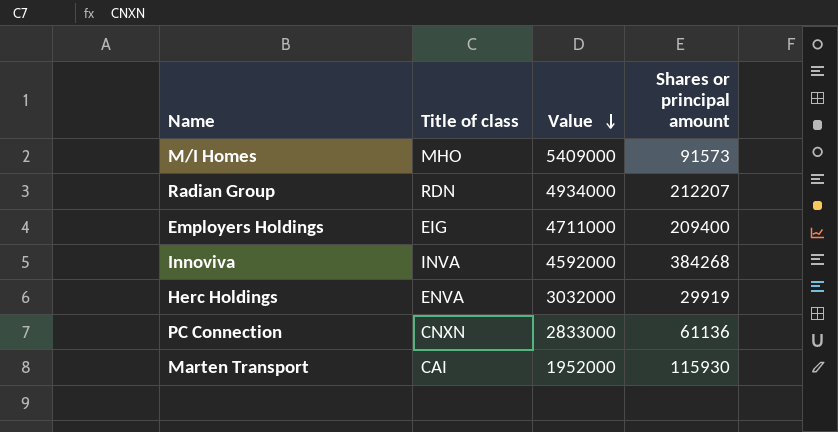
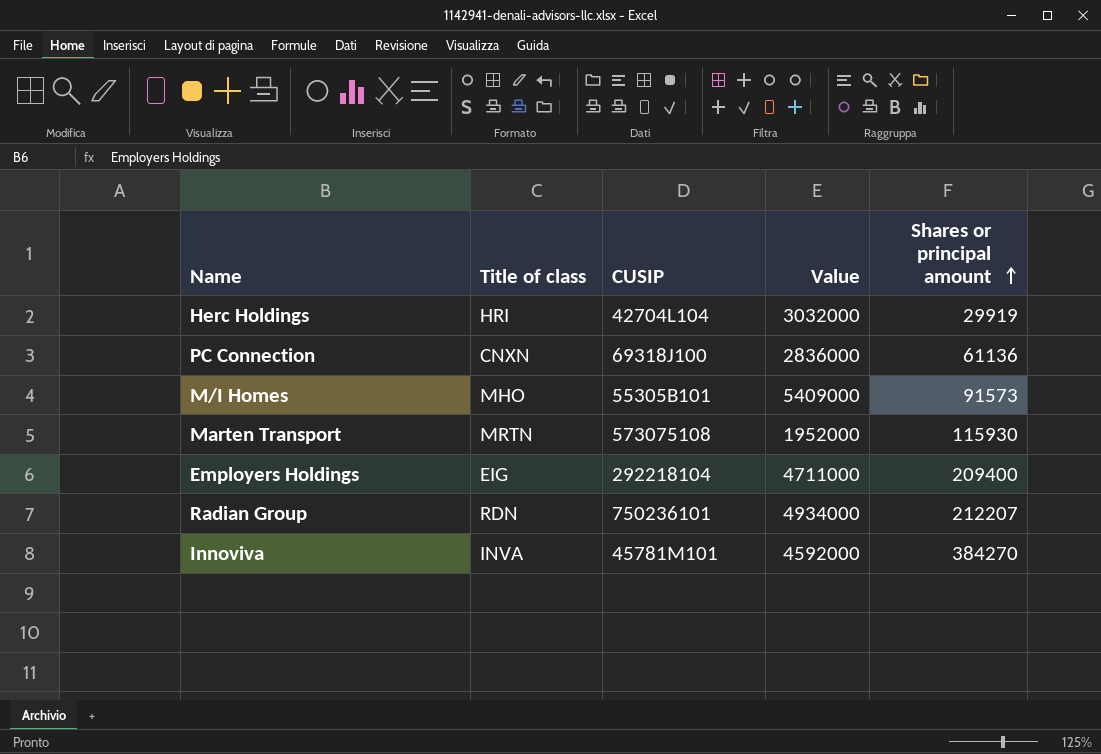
row order: Value descending -> Shares or principal amount ascending
column CUSIP | position: none -> 3
Herc Holdings | Title of class: ENVA -> HRI
PC Connection | Value: 2833000 -> 2836000
Marten Transport | Title of class: CAI -> MRTN
Innoviva | Shares or principal amount: 384268 -> 384270

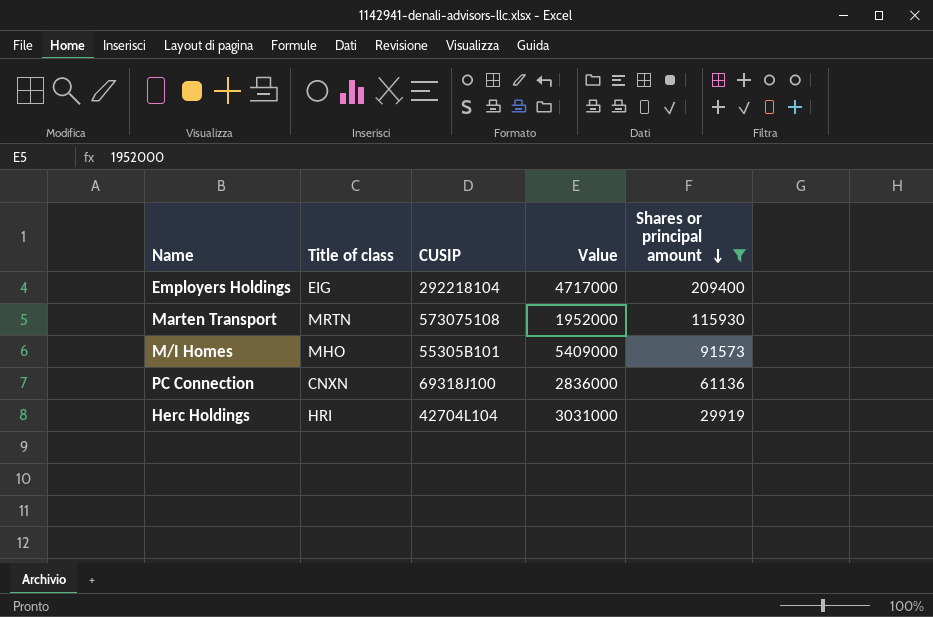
filter: none -> Shares or principal amount <= 209400
row order: Shares or principal amount ascending -> Shares or principal amount descending
Employers Holdings | Value: 4711000 -> 4717000
Herc Holdings | Value: 3032000 -> 3031000

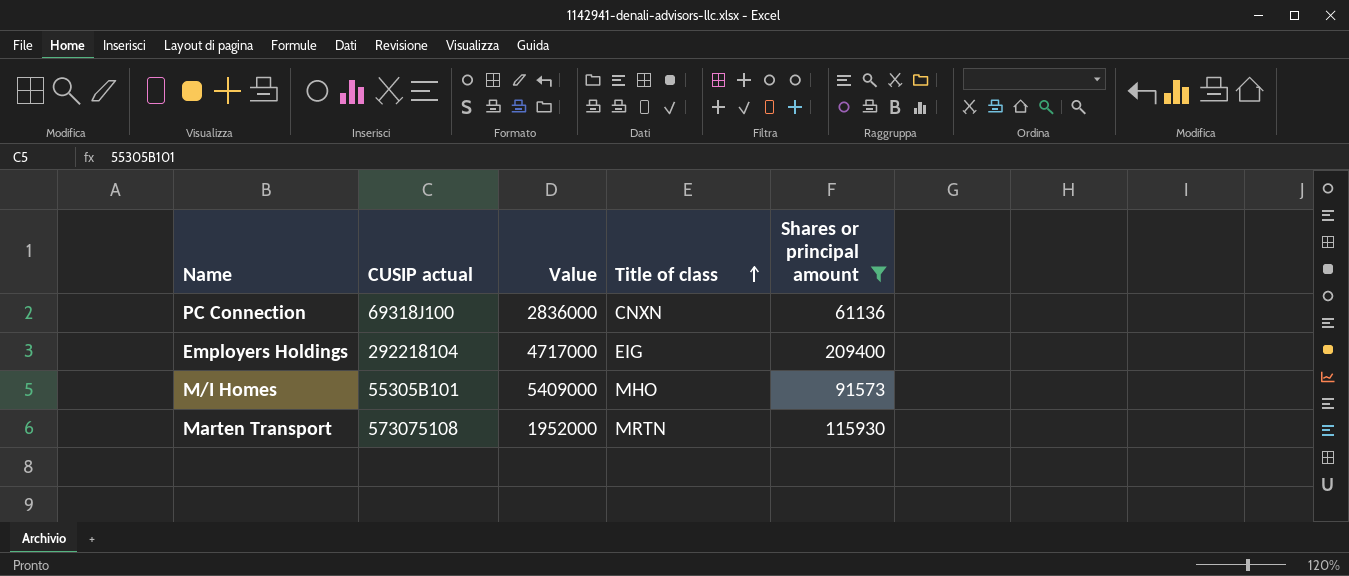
row order: Shares or principal amount descending -> Title of class ascending
column name: CUSIP -> CUSIP actual
column Title of class | position: 2 -> 4
row Herc Holdings: HRI | 42704L104 | 3031000 | 29919 -> none

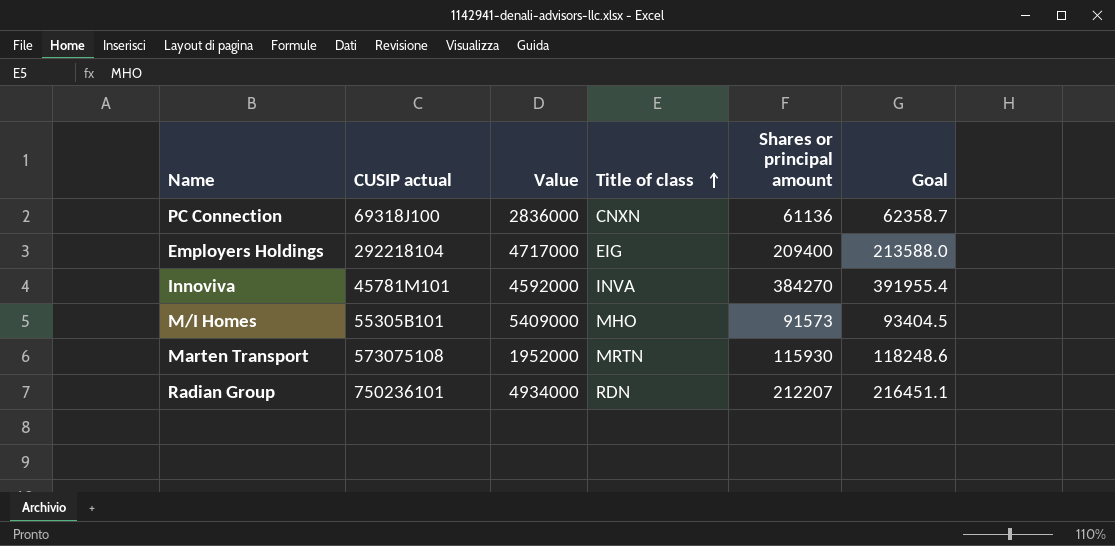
filter: Shares or principal amount <= 209400 -> none
column Goal | formula: none -> [Shares or principal amount] * 1.02

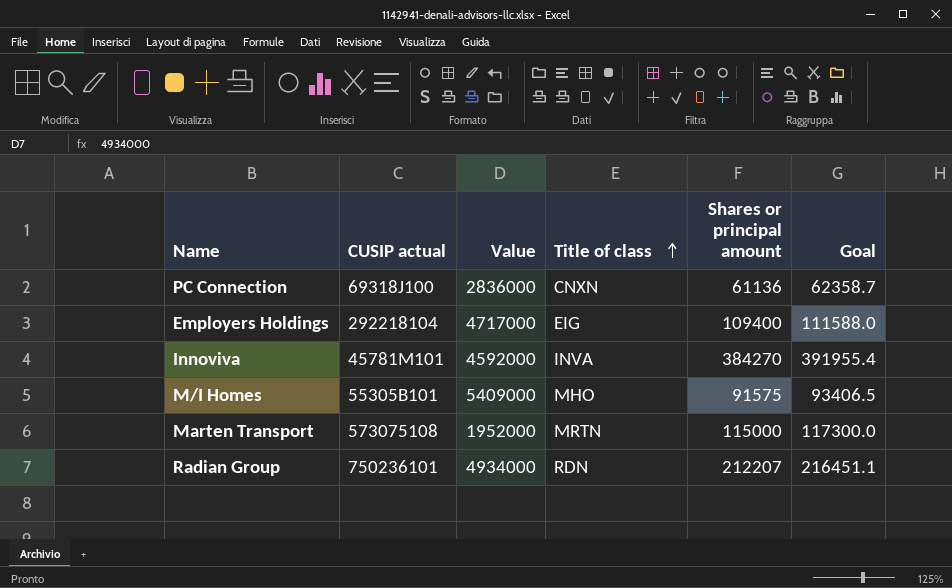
Employers Holdings | Shares or principal amount: 209400 -> 109400
Employers Holdings | Goal: 213588.0 -> 111588.0
M/I Homes | Shares or principal amount: 91573 -> 91575
M/I Homes | Goal: 93404.5 -> 93406.5
Marten Transport | Shares or principal amount: 115930 -> 115000
Marten Transport | Goal: 118248.6 -> 117300.0

